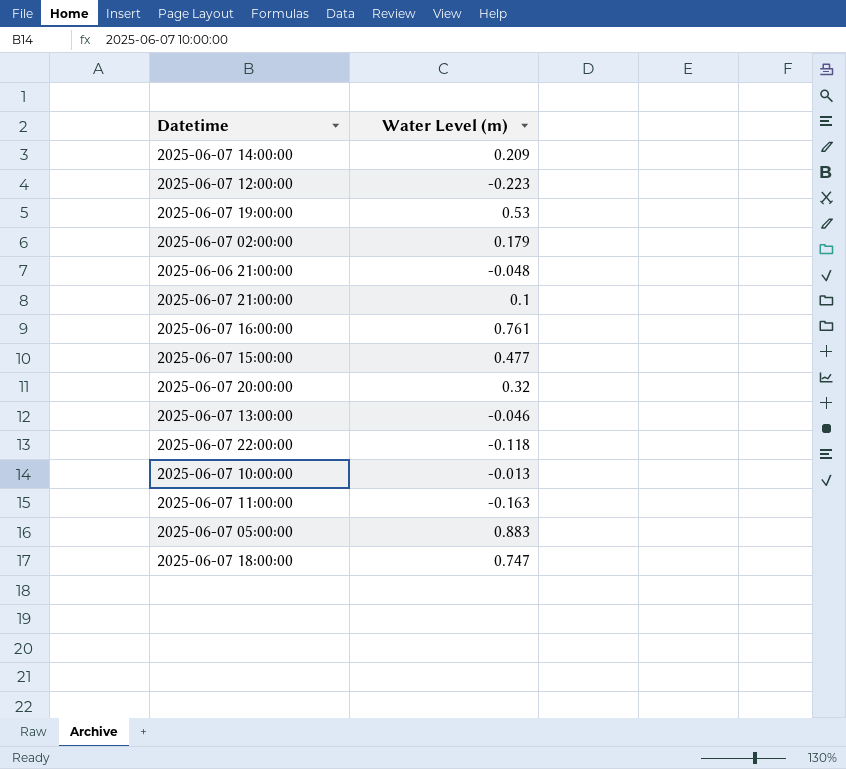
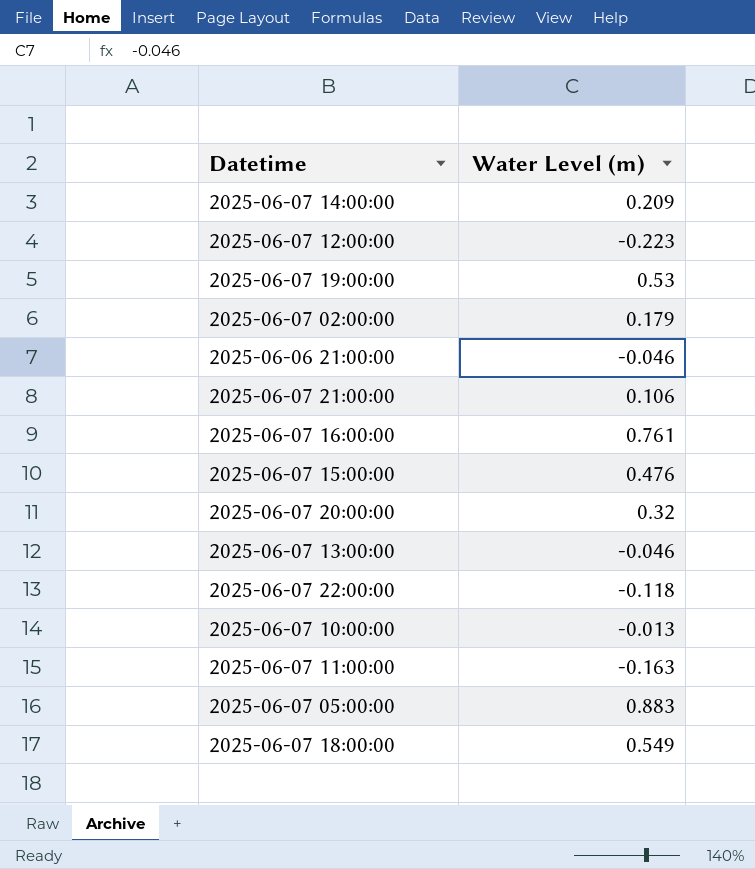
2025-06-06 21:00:00 | Water Level (m): -0.048 -> -0.046
2025-06-07 21:00:00 | Water Level (m): 0.1 -> 0.106
2025-06-07 15:00:00 | Water Level (m): 0.477 -> 0.476
2025-06-07 18:00:00 | Water Level (m): 0.747 -> 0.549

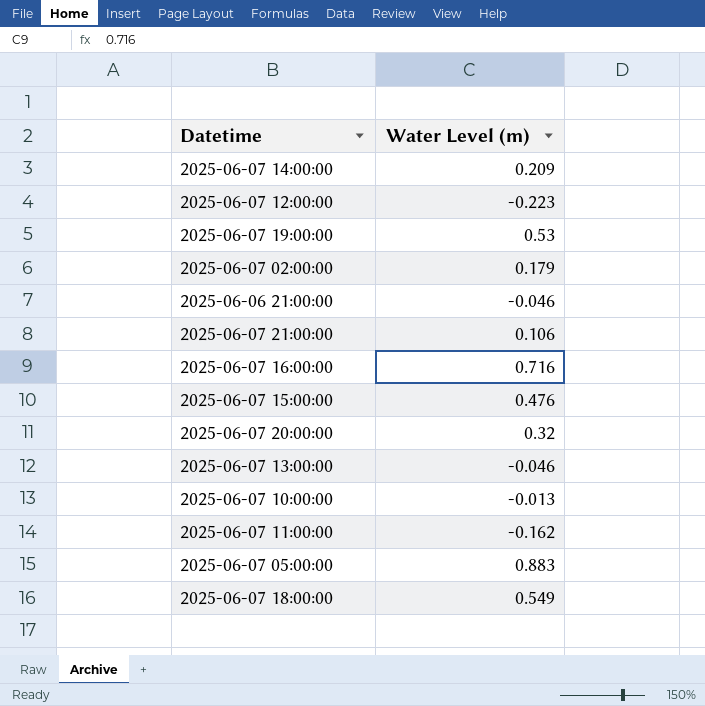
row 2025-06-07 22:00:00: -0.118 -> none
2025-06-07 16:00:00 | Water Level (m): 0.761 -> 0.716
2025-06-07 11:00:00 | Water Level (m): -0.163 -> -0.162

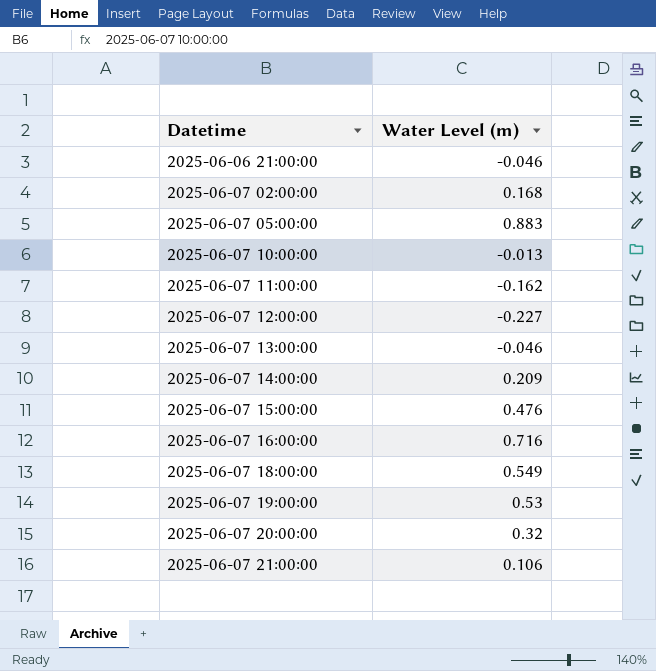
row order: none -> Datetime ascending
2025-06-07 02:00:00 | Water Level (m): 0.179 -> 0.168
2025-06-07 12:00:00 | Water Level (m): -0.223 -> -0.227

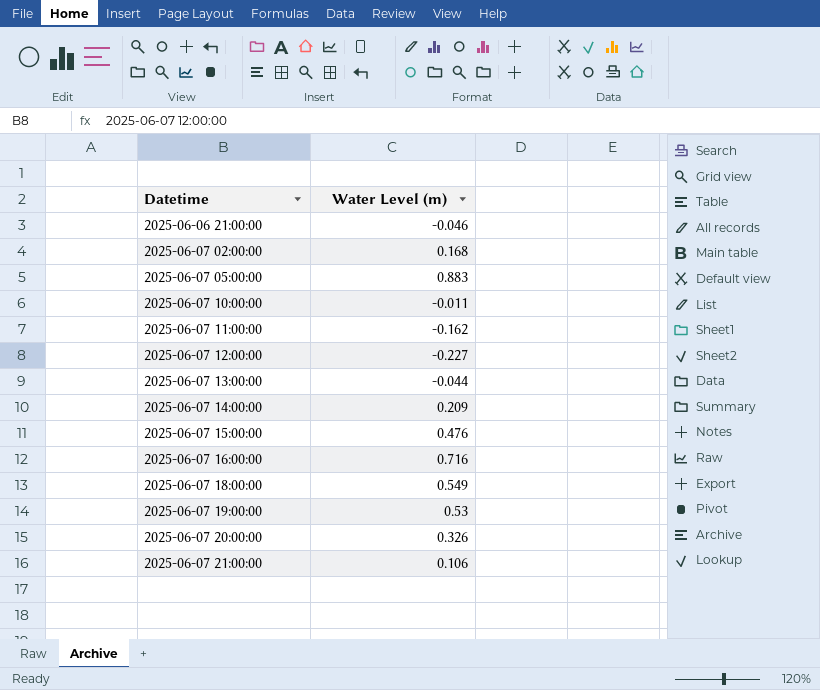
2025-06-07 10:00:00 | Water Level (m): -0.013 -> -0.011
2025-06-07 13:00:00 | Water Level (m): -0.046 -> -0.044
2025-06-07 20:00:00 | Water Level (m): 0.32 -> 0.326

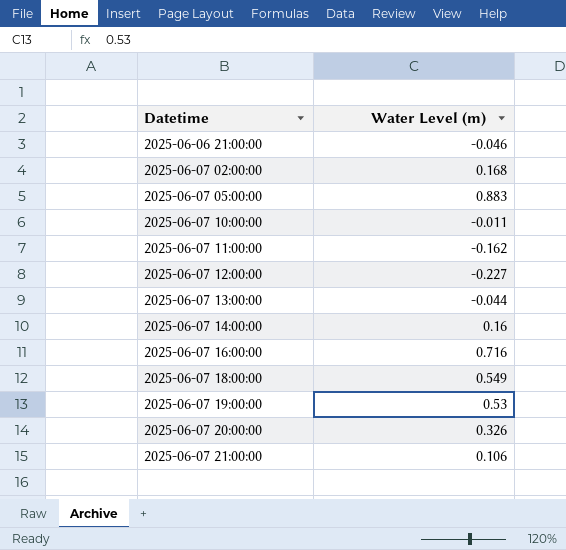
row 2025-06-07 15:00:00: 0.476 -> none
2025-06-07 14:00:00 | Water Level (m): 0.209 -> 0.16

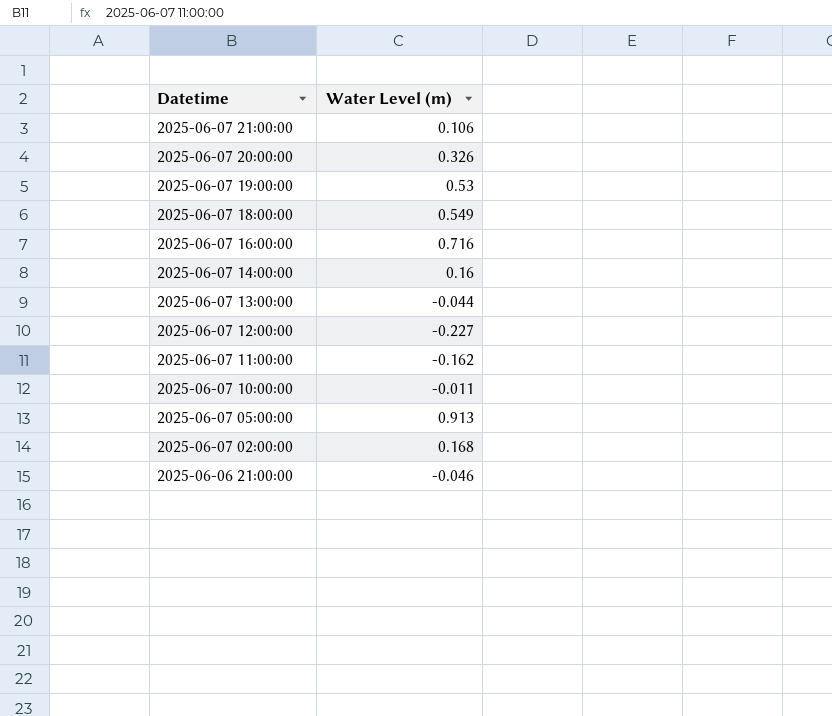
row order: Datetime ascending -> Datetime descending
2025-06-07 05:00:00 | Water Level (m): 0.883 -> 0.913

